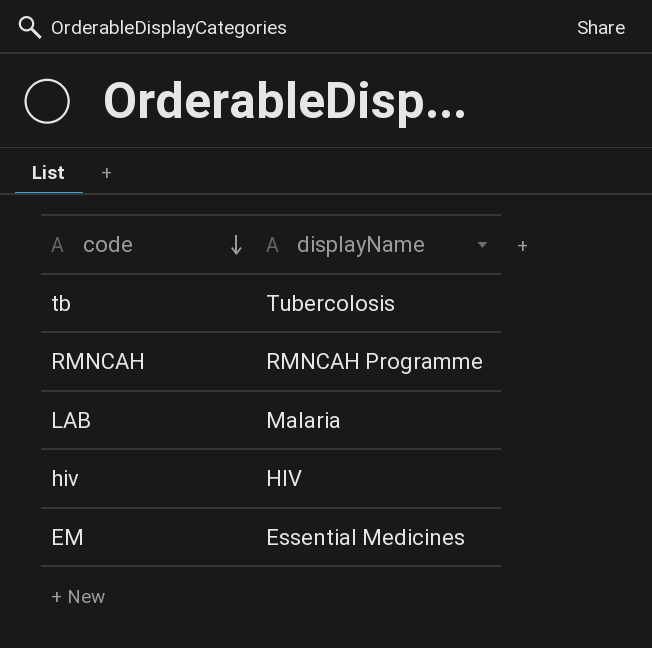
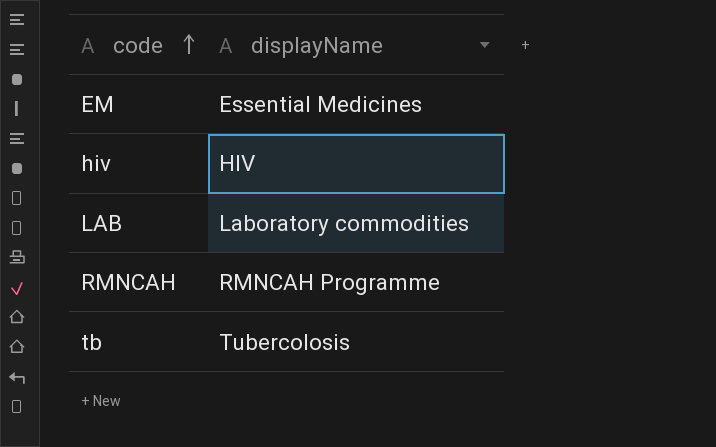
row order: code descending -> code ascending
LAB | displayName: Malaria -> Laboratory commodities

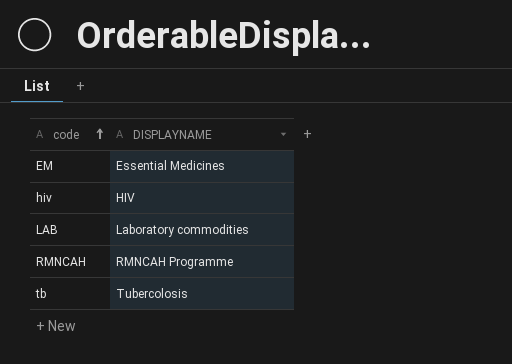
column name: displayName -> DISPLAYNAME

